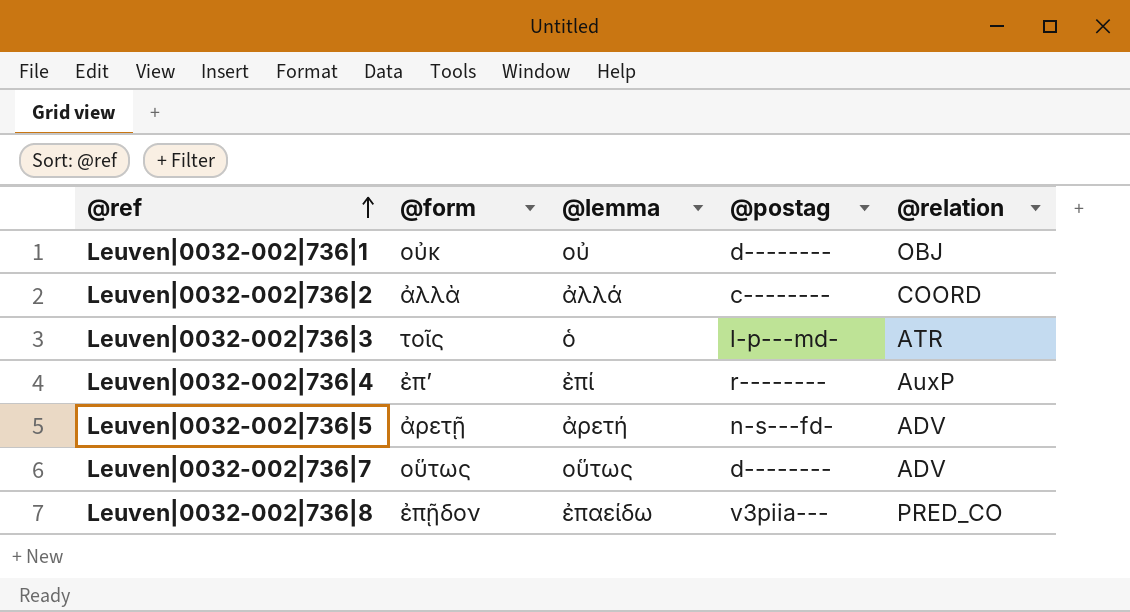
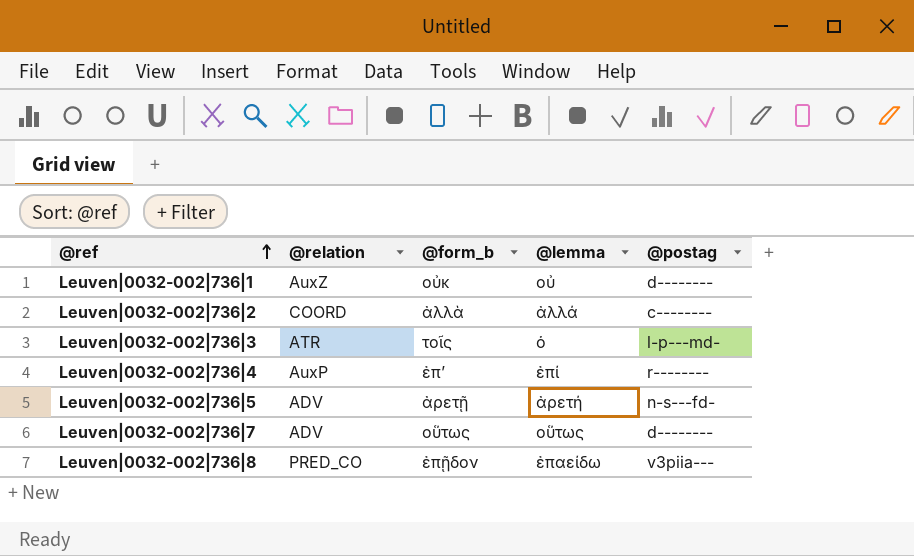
column @relation | position: 5 -> 2
column name: @form -> @form_b
Leuven|0032-002|736|1 | @relation: OBJ -> AuxZ

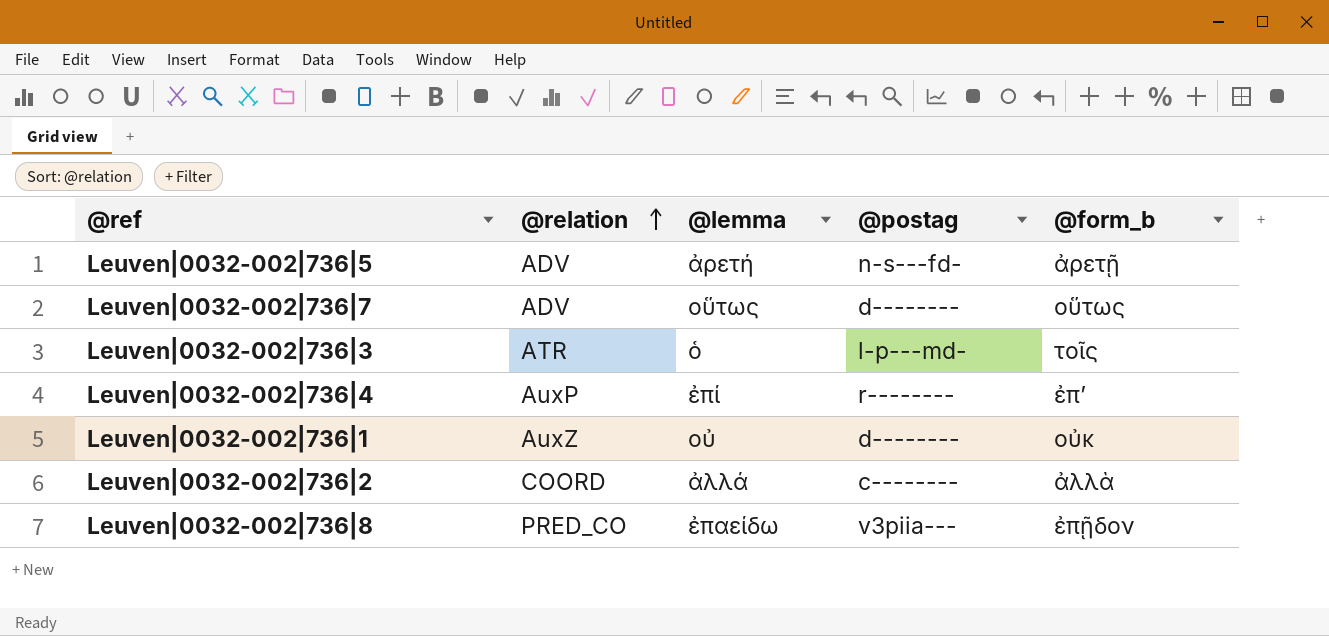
row order: @ref ascending -> @relation ascending
column @form_b | position: 3 -> 5

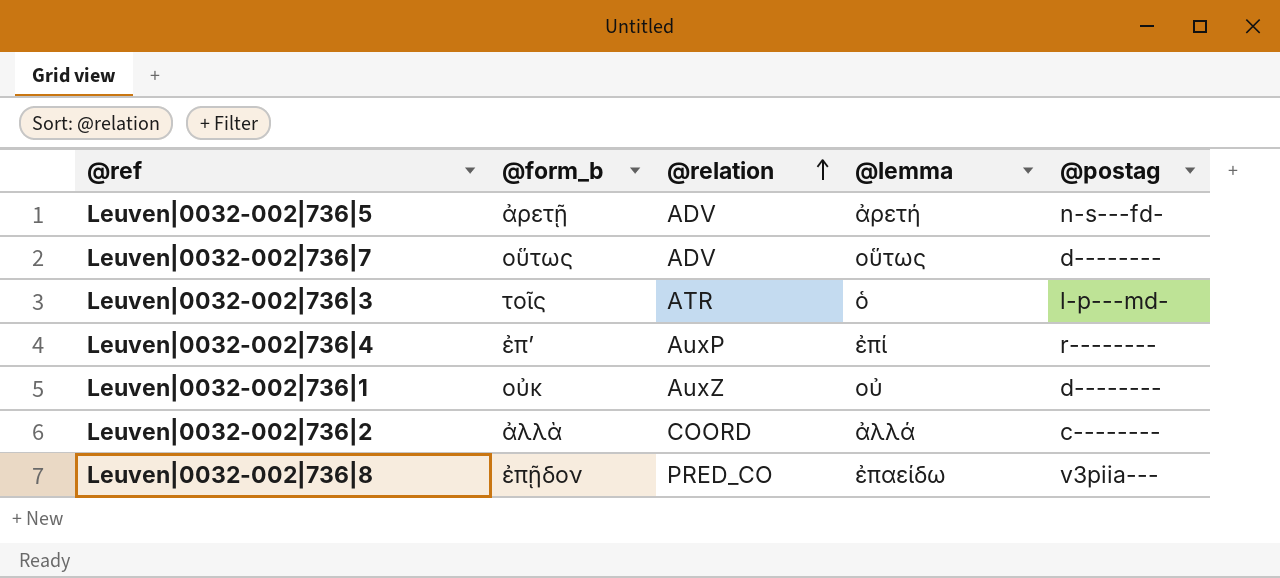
column @form_b | position: 5 -> 2

